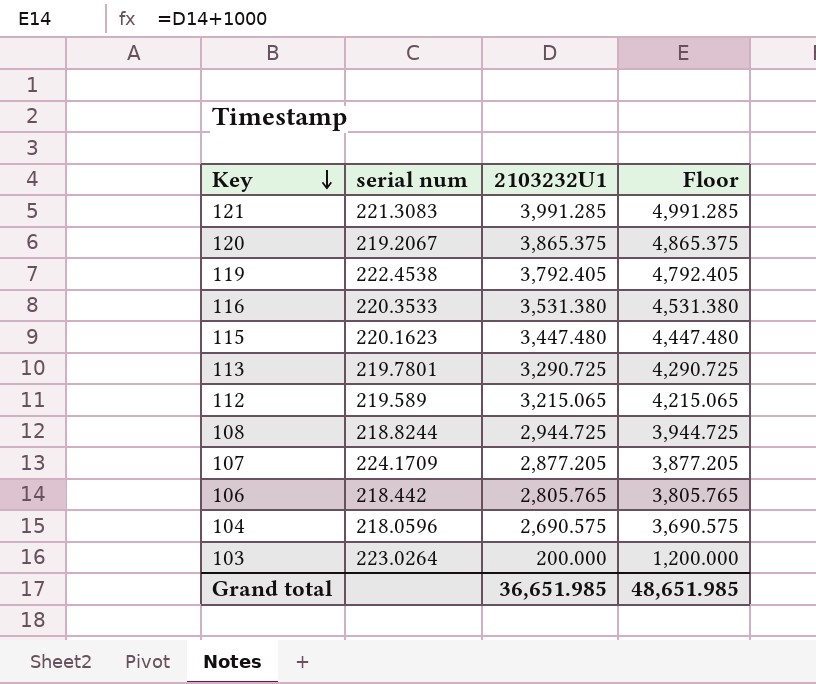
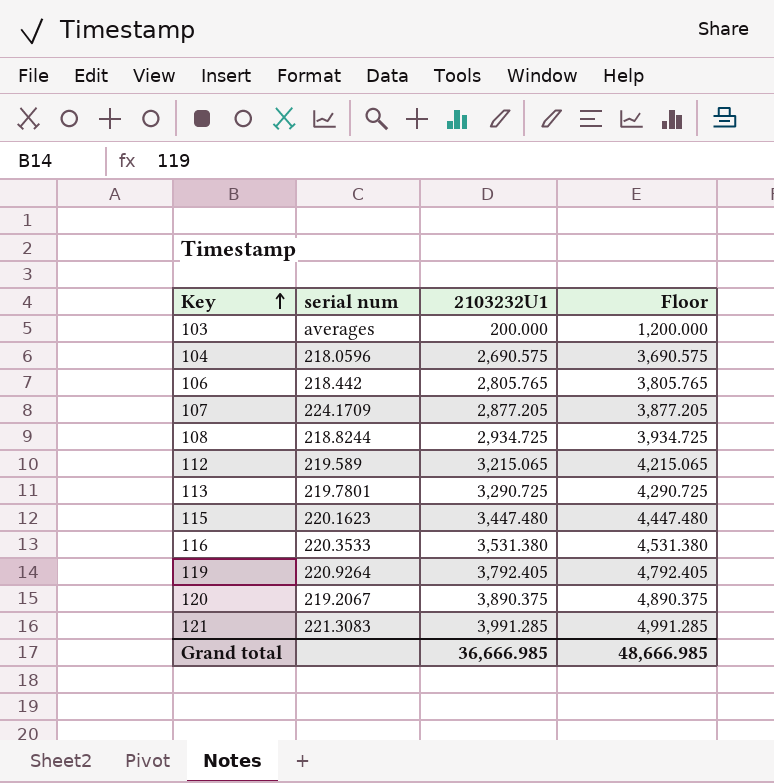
row order: Key descending -> Key ascending
103 | serial num: 223.0264 -> averages
108 | 2103232U1: 2,944.725 -> 2,934.725
108 | Floor: 3,944.725 -> 3,934.725
119 | serial num: 222.4538 -> 220.9264
120 | 2103232U1: 3,865.375 -> 3,890.375
120 | Floor: 4,865.375 -> 4,890.375
Grand total | 2103232U1: 36,651.985 -> 36,666.985
Grand total | Floor: 48,651.985 -> 48,666.985

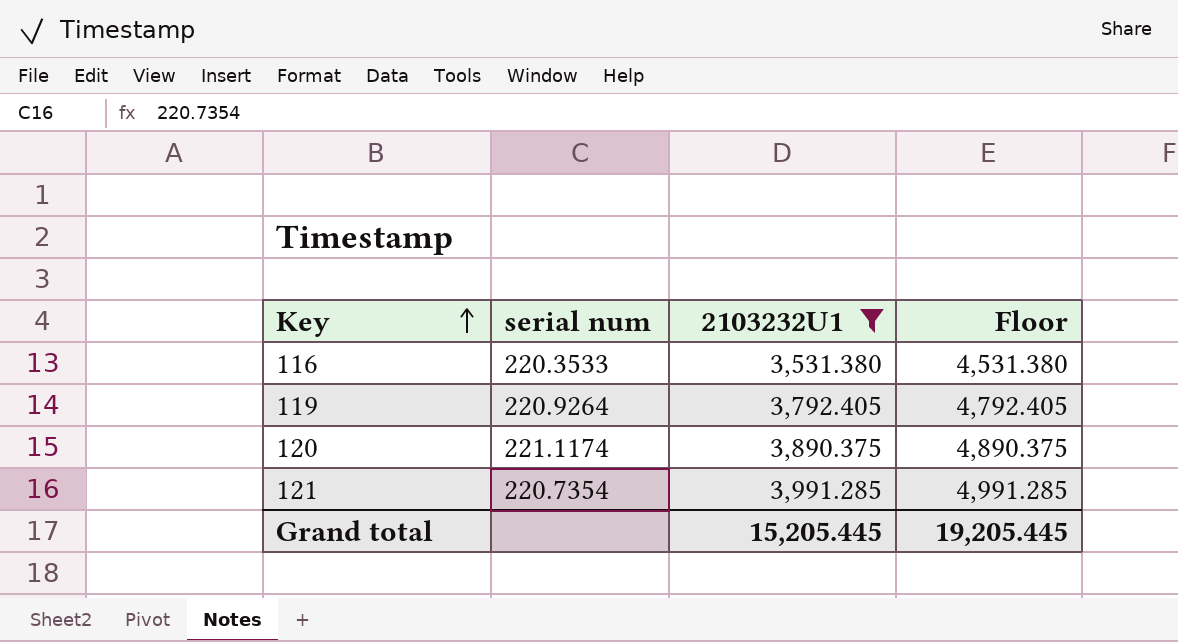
filter: none -> 2103232U1 >= 3,531.380
120 | serial num: 219.2067 -> 221.1174
121 | serial num: 221.3083 -> 220.7354
Grand total | 2103232U1: 36,666.985 -> 15,205.445
Grand total | Floor: 48,666.985 -> 19,205.445

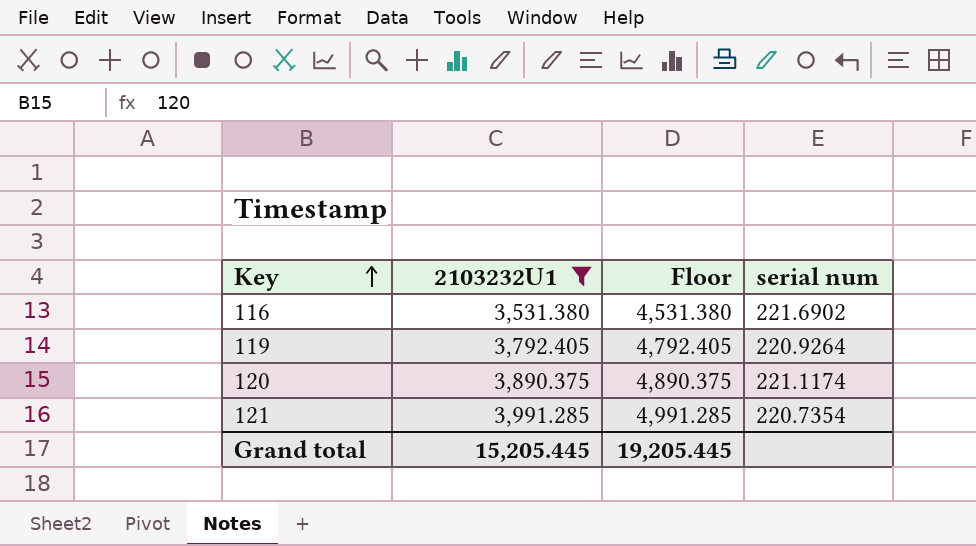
column serial num | position: 2 -> 4
116 | serial num: 220.3533 -> 221.6902

